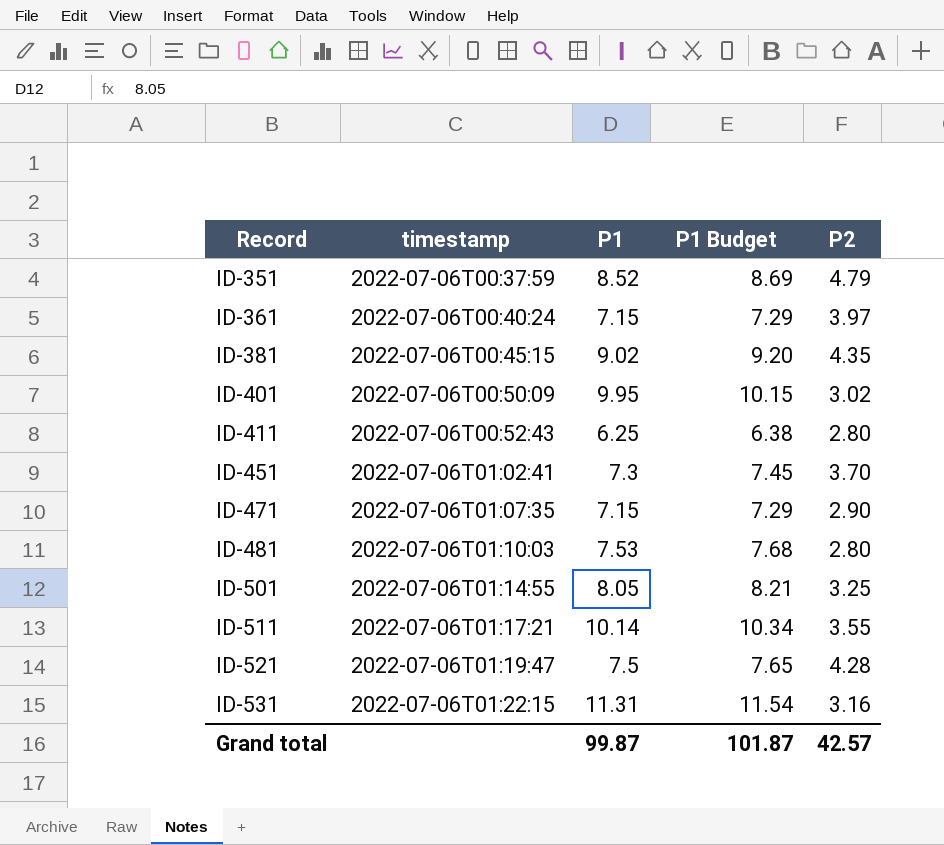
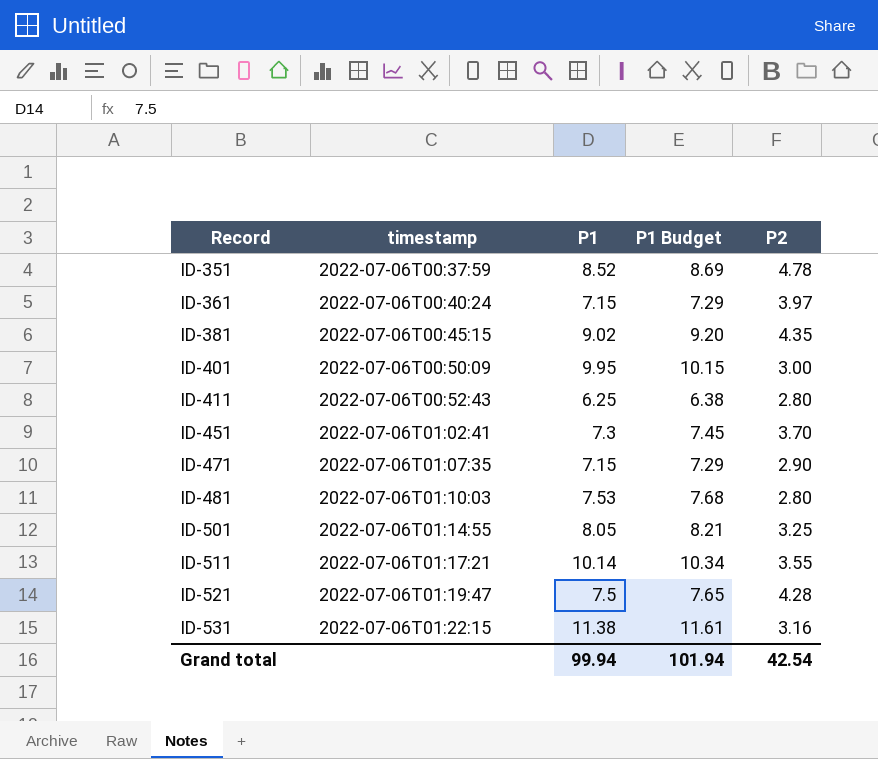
ID-351 | P2: 4.79 -> 4.78
ID-401 | P2: 3.02 -> 3.00
ID-531 | P1: 11.31 -> 11.38
ID-531 | P1 Budget: 11.54 -> 11.61
Grand total | P1: 99.87 -> 99.94
Grand total | P1 Budget: 101.87 -> 101.94
Grand total | P2: 42.57 -> 42.54

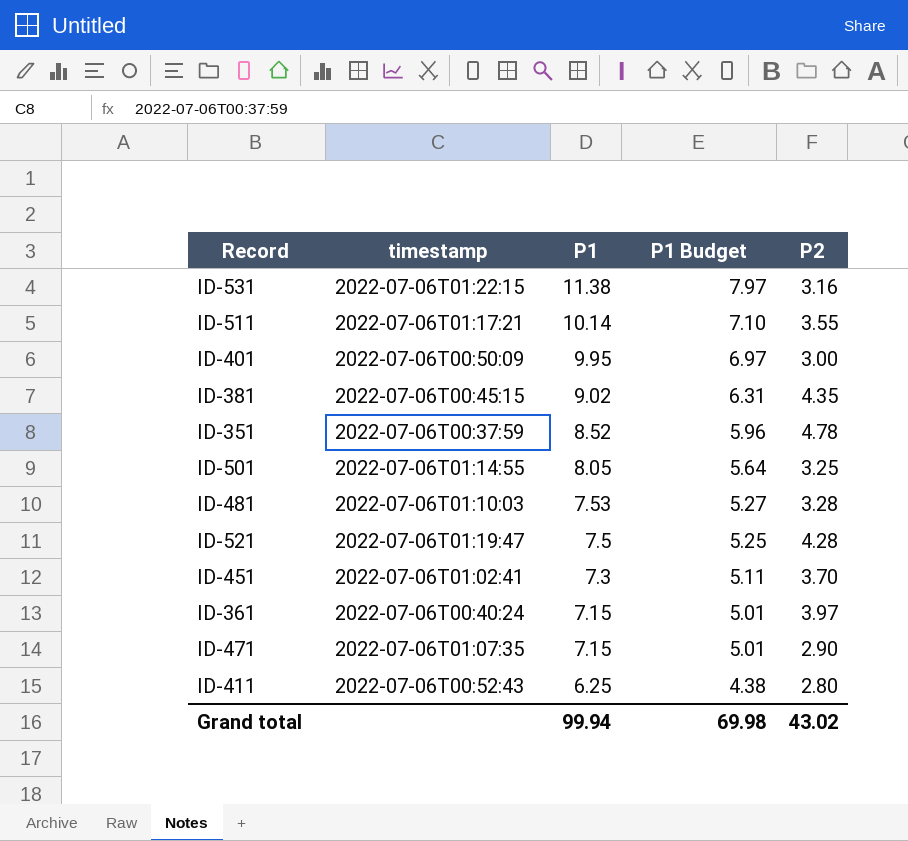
row order: Record ascending -> P1 descending
column P1 Budget | formula: [P1] * 1.02 -> [P1] * 0.7
ID-481 | P2: 2.80 -> 3.28
Grand total | P1 Budget: 101.94 -> 69.98
Grand total | P2: 42.54 -> 43.02

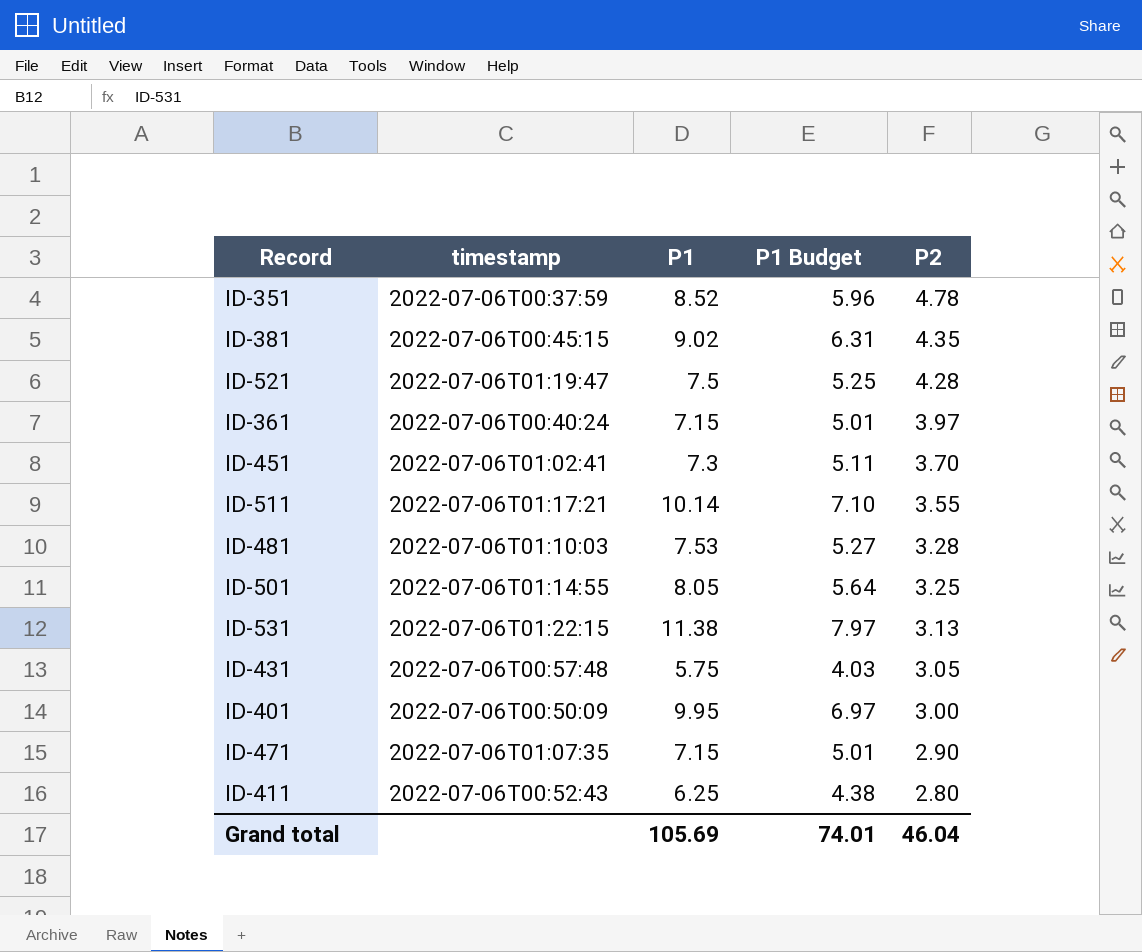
row order: P1 descending -> P2 descending
ID-531 | P2: 3.16 -> 3.13
row ID-431: none -> 2022-07-06T00:57:48 | 5.75 | 4.03 | 3.05
Grand total | P1: 99.94 -> 105.69
Grand total | P1 Budget: 69.98 -> 74.01
Grand total | P2: 43.02 -> 46.04

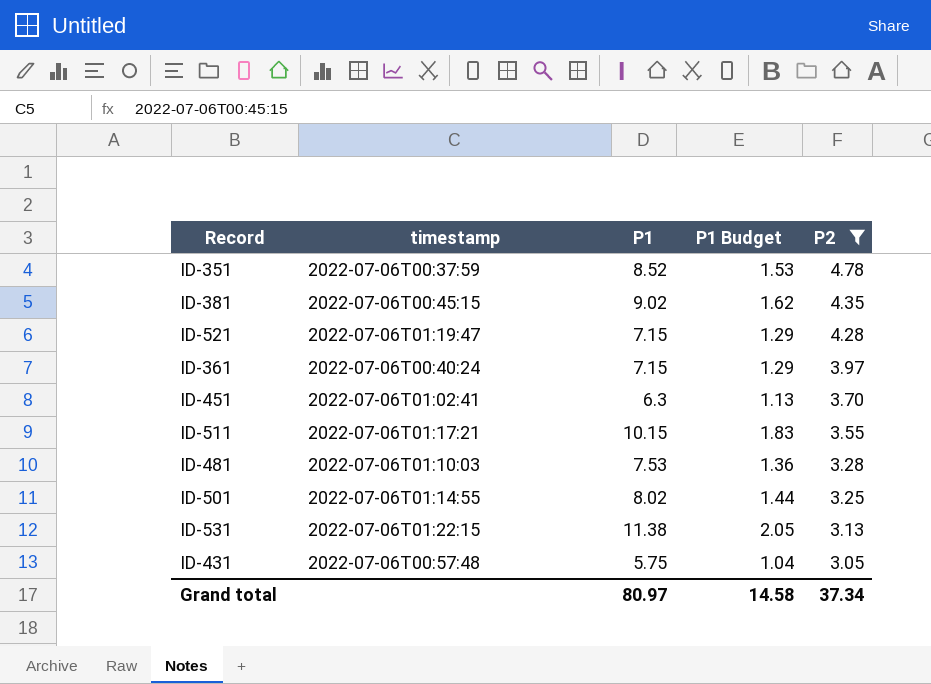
filter: none -> P2 >= 3.05
column P1 Budget | formula: [P1] * 0.7 -> [P1] * 0.18
ID-521 | P1: 7.5 -> 7.15
ID-451 | P1: 7.3 -> 6.3
ID-511 | P1: 10.14 -> 10.15
ID-501 | P1: 8.05 -> 8.02
Grand total | P1: 105.69 -> 80.97
Grand total | P1 Budget: 74.01 -> 14.58
Grand total | P2: 46.04 -> 37.34

